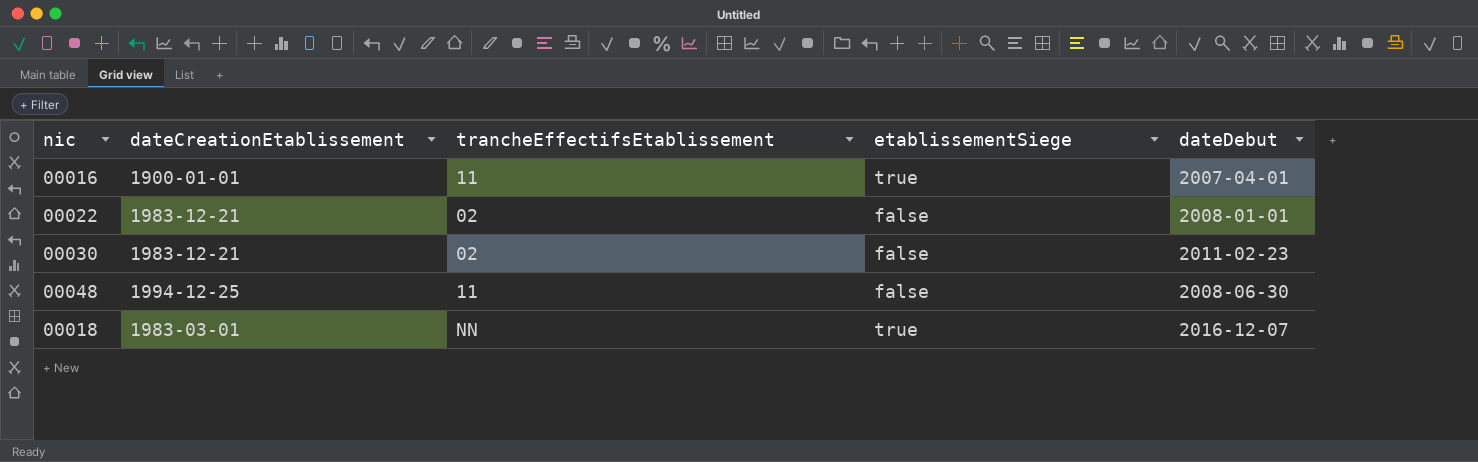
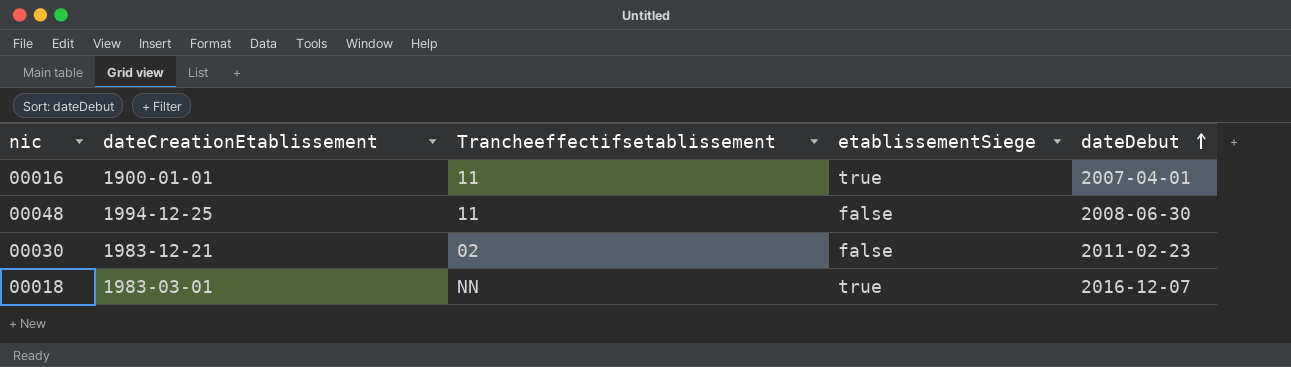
row order: none -> dateDebut ascending
column name: trancheEffectifsEtablissement -> Trancheeffectifsetablissement
row 00022: 1983-12-21 | 02 | false | 2008-01-01 -> none

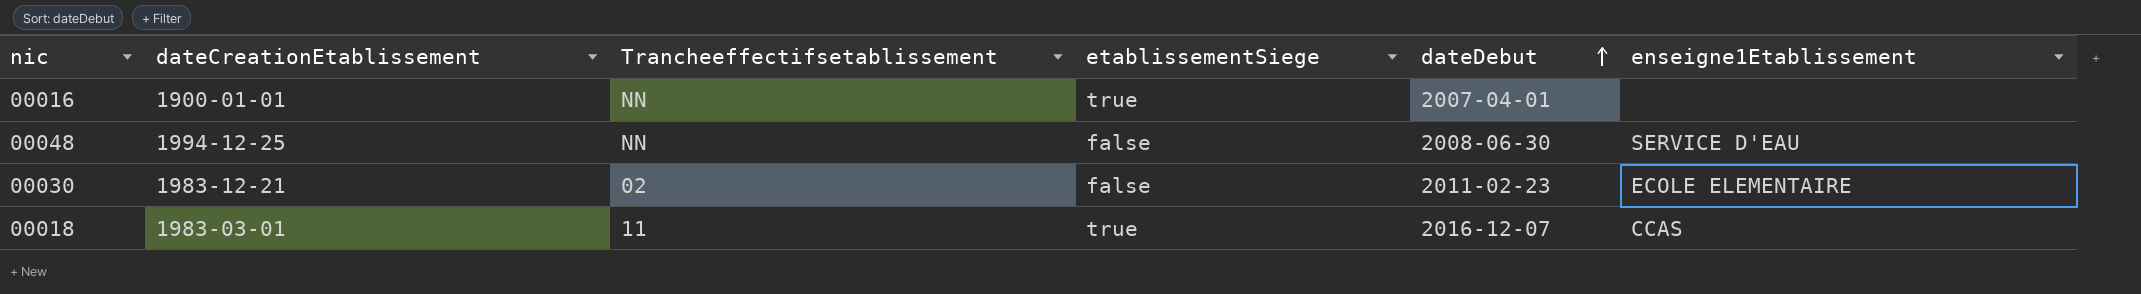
column enseigne1Etablissement | position: none -> 6
00016 | Trancheeffectifsetablissement: 11 -> NN
00048 | Trancheeffectifsetablissement: 11 -> NN
00018 | Trancheeffectifsetablissement: NN -> 11

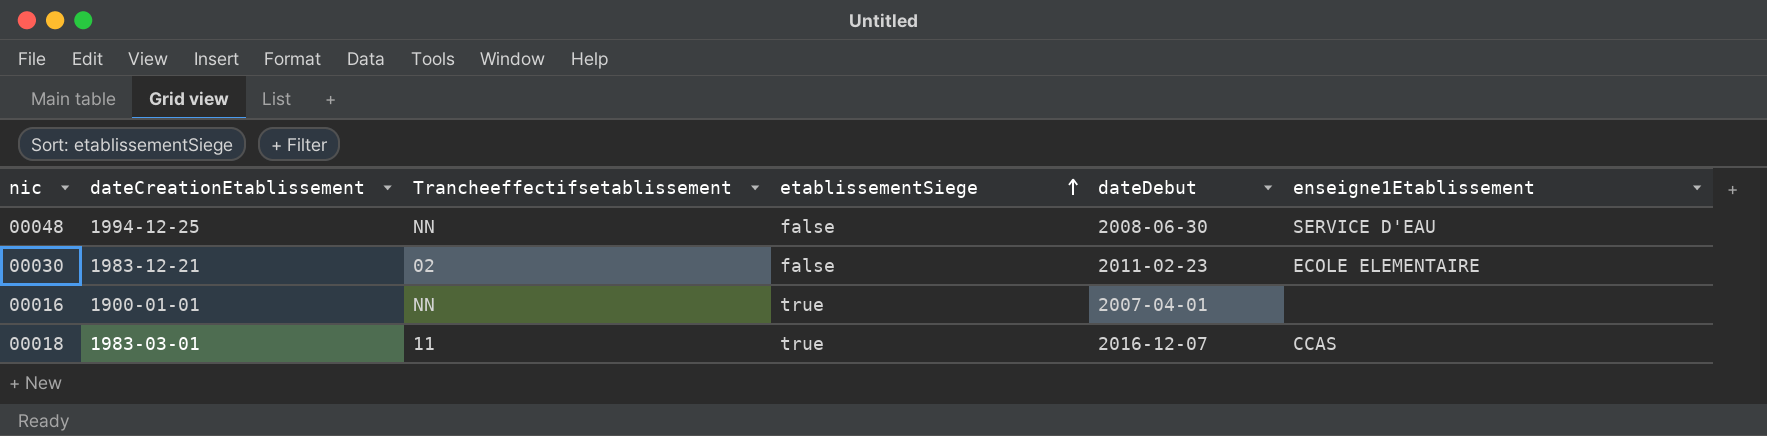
row order: dateDebut ascending -> etablissementSiege ascending

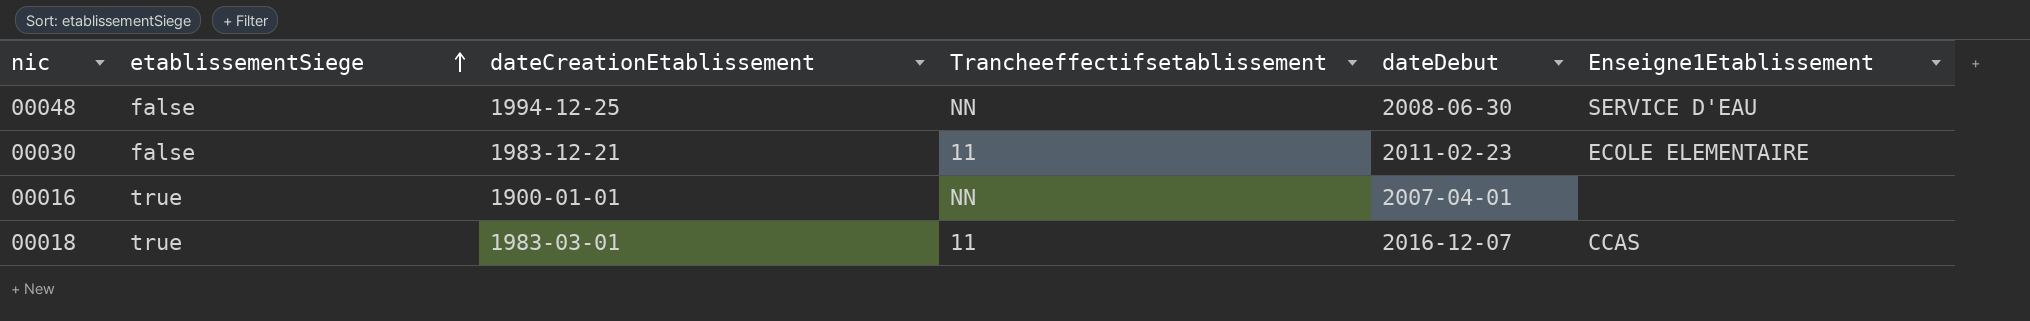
column etablissementSiege | position: 4 -> 2
column name: enseigne1Etablissement -> Enseigne1Etablissement
00030 | Trancheeffectifsetablissement: 02 -> 11

